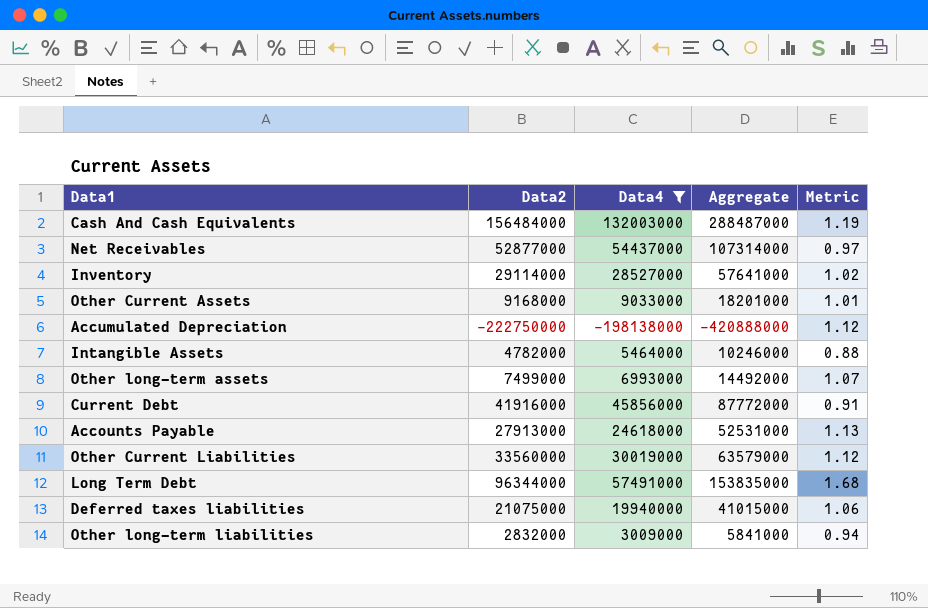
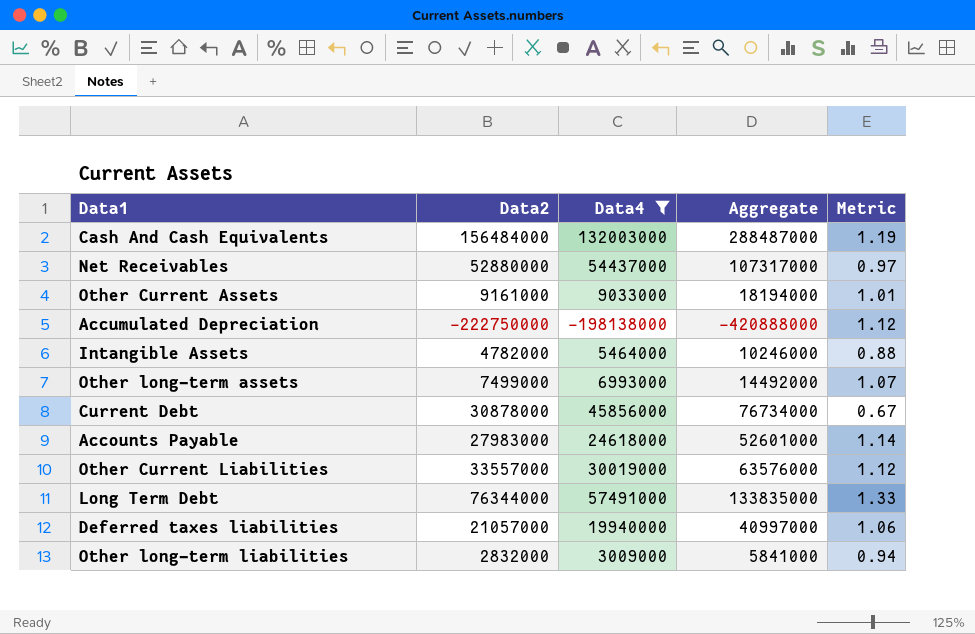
row Inventory: 29114000 | 28527000 | 57641000 | 1.02 -> none
Net Receivables | Data2: 52877000 -> 52880000
Net Receivables | Aggregate: 107314000 -> 107317000
Other Current Assets | Data2: 9168000 -> 9161000
Other Current Assets | Aggregate: 18201000 -> 18194000
Current Debt | Data2: 41916000 -> 30878000
Current Debt | Aggregate: 87772000 -> 76734000
Current Debt | Metric: 0.91 -> 0.67
Accounts Payable | Data2: 27913000 -> 27983000
Accounts Payable | Aggregate: 52531000 -> 52601000
Accounts Payable | Metric: 1.13 -> 1.14
Other Current Liabilities | Data2: 33560000 -> 33557000
Other Current Liabilities | Aggregate: 63579000 -> 63576000
Long Term Debt | Data2: 96344000 -> 76344000
Long Term Debt | Aggregate: 153835000 -> 133835000
Long Term Debt | Metric: 1.68 -> 1.33
Deferred taxes liabilities | Data2: 21075000 -> 21057000
Deferred taxes liabilities | Aggregate: 41015000 -> 40997000

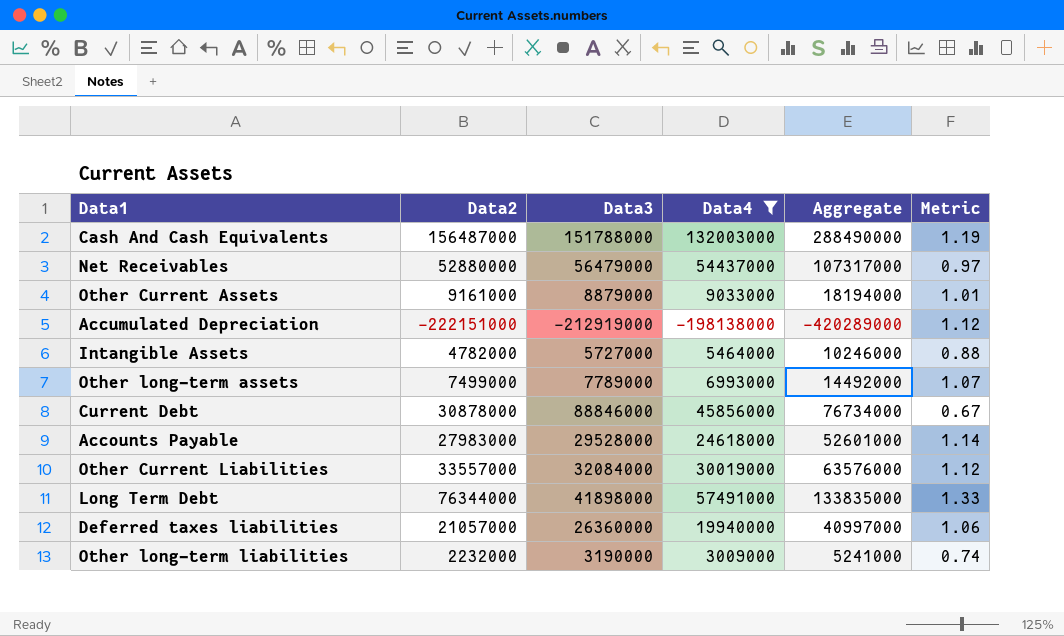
column Data3 | position: none -> 3
Cash And Cash Equivalents | Data2: 156484000 -> 156487000
Cash And Cash Equivalents | Aggregate: 288487000 -> 288490000
Accumulated Depreciation | Data2: -222750000 -> -222151000
Accumulated Depreciation | Aggregate: -420888000 -> -420289000
Other long-term liabilities | Data2: 2832000 -> 2232000
Other long-term liabilities | Aggregate: 5841000 -> 5241000
Other long-term liabilities | Metric: 0.94 -> 0.74

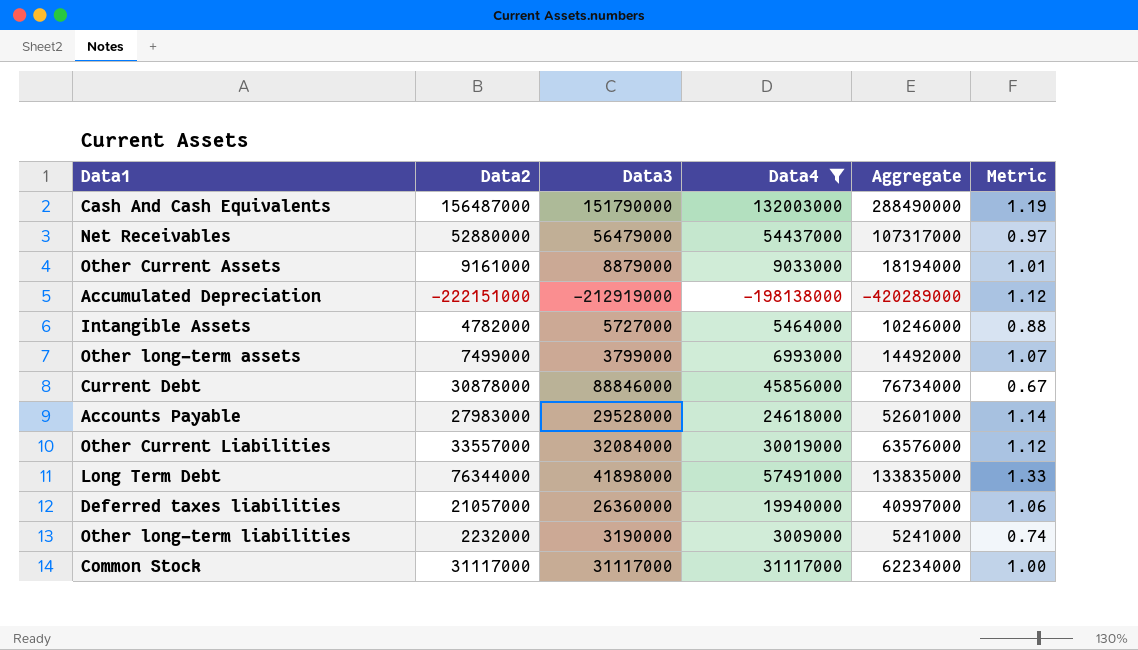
Cash And Cash Equivalents | Data3: 151788000 -> 151790000
Other long-term assets | Data3: 7789000 -> 3799000
row Common Stock: none -> 31117000 | 31117000 | 31117000 | 62234000 | 1.00

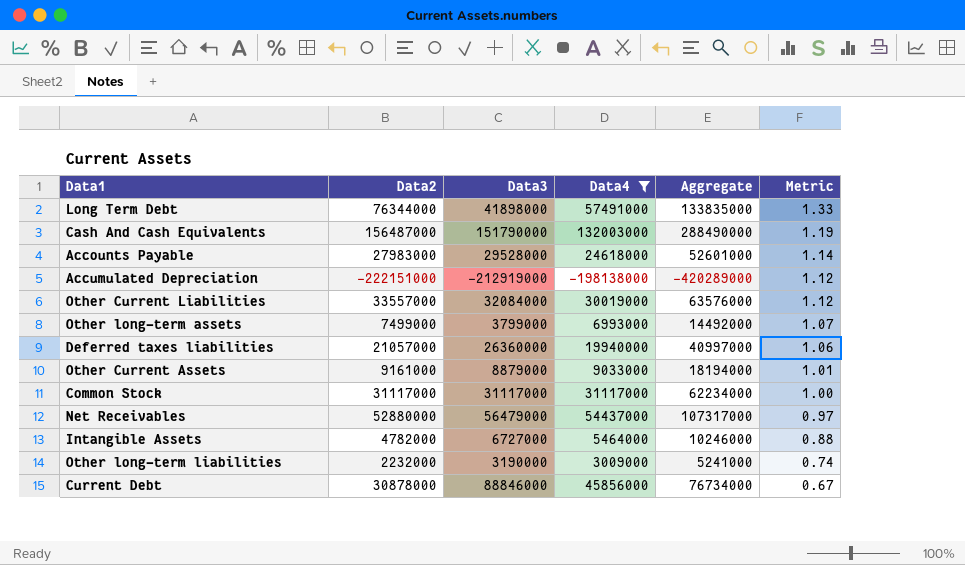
row order: none -> Metric descending
Intangible Assets | Data3: 5727000 -> 6727000

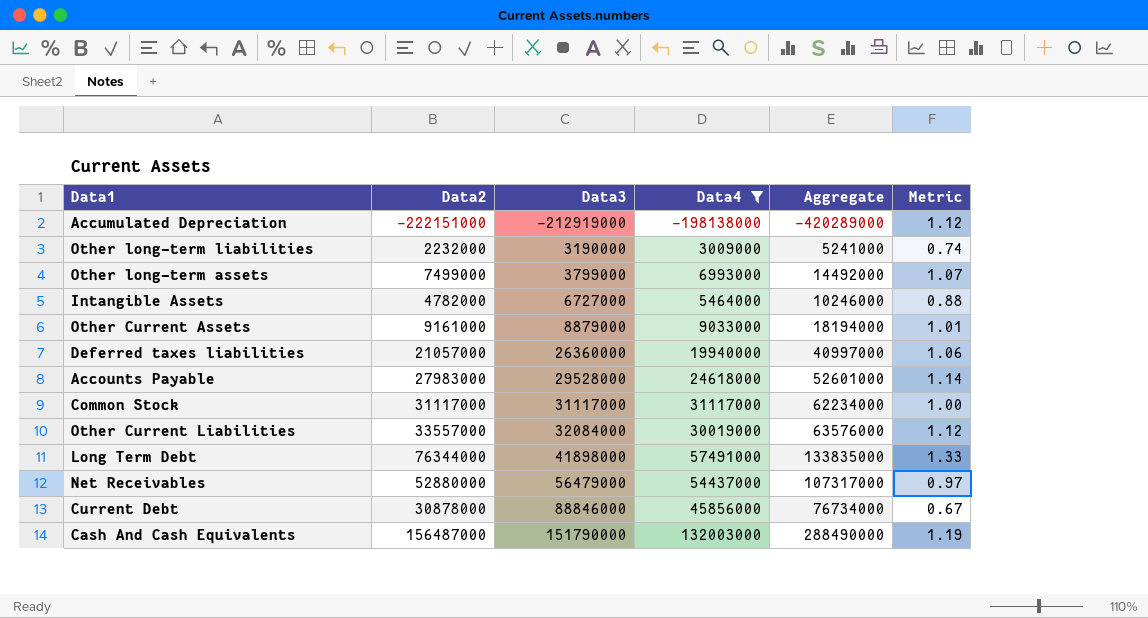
row order: Metric descending -> Data3 ascending

